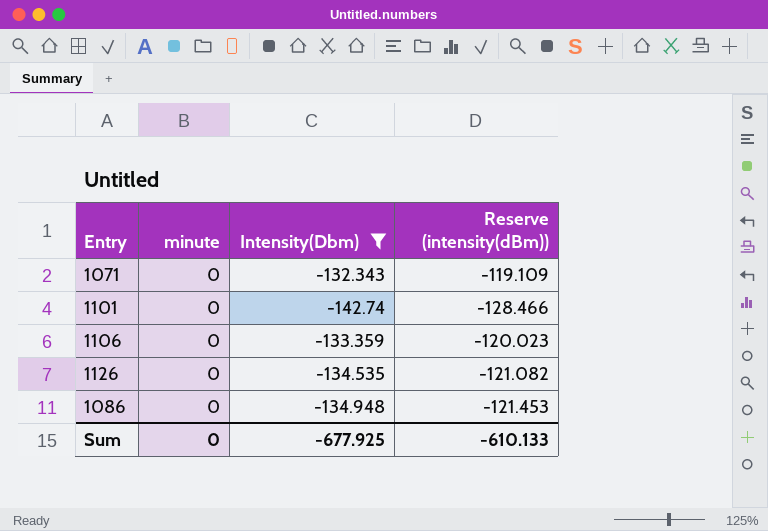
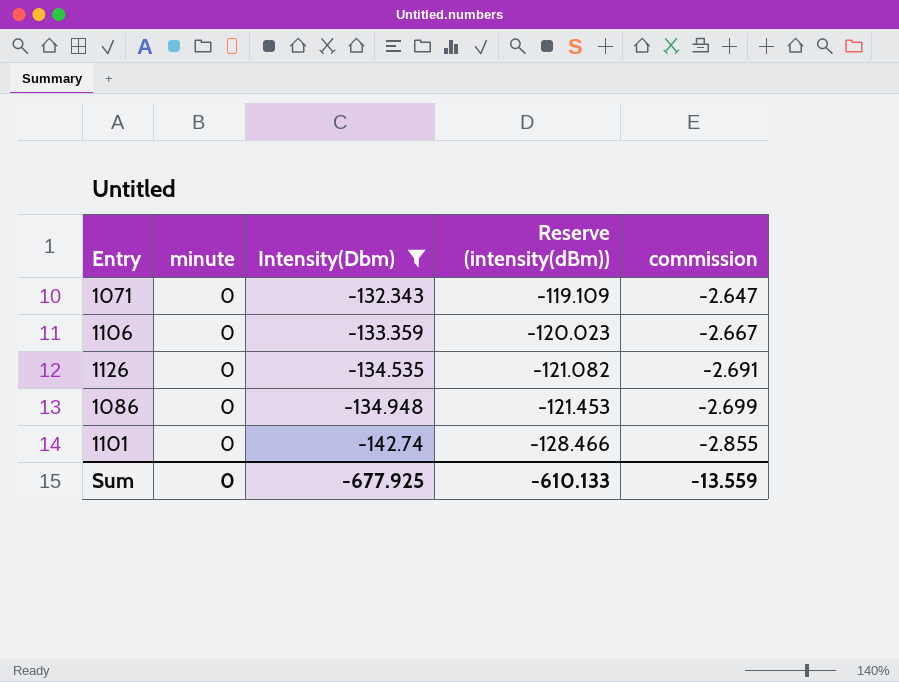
row order: none -> Intensity(Dbm) descending
column commission | formula: none -> [Intensity(Dbm)] * 0.02

